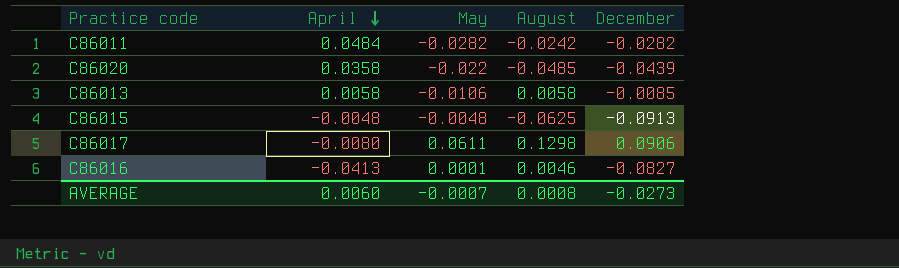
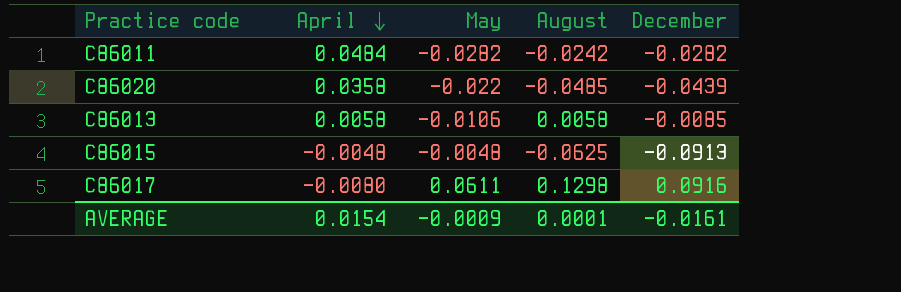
row C86016: -0.0413 | 0.0001 | 0.0046 | -0.0827 -> none
C86017 | December: 0.0906 -> 0.0916
AVERAGE | April: 0.0060 -> 0.0154
AVERAGE | May: -0.0007 -> -0.0009
AVERAGE | August: 0.0008 -> 0.0001
AVERAGE | December: -0.0273 -> -0.0161

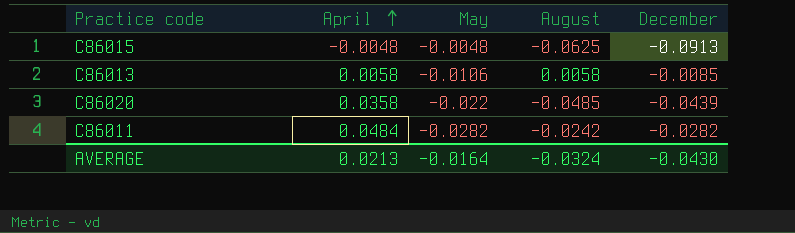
row order: April descending -> April ascending
row C86017: -0.0080 | 0.0611 | 0.1298 | 0.0916 -> none
AVERAGE | April: 0.0154 -> 0.0213
AVERAGE | May: -0.0009 -> -0.0164
AVERAGE | August: 0.0001 -> -0.0324
AVERAGE | December: -0.0161 -> -0.0430

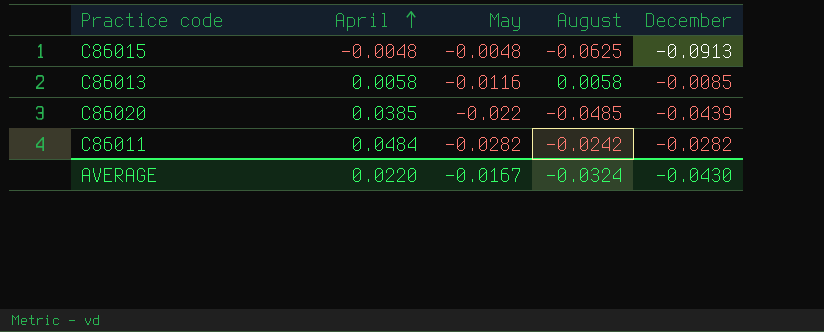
C86013 | May: -0.0106 -> -0.0116
C86020 | April: 0.0358 -> 0.0385
AVERAGE | April: 0.0213 -> 0.0220
AVERAGE | May: -0.0164 -> -0.0167

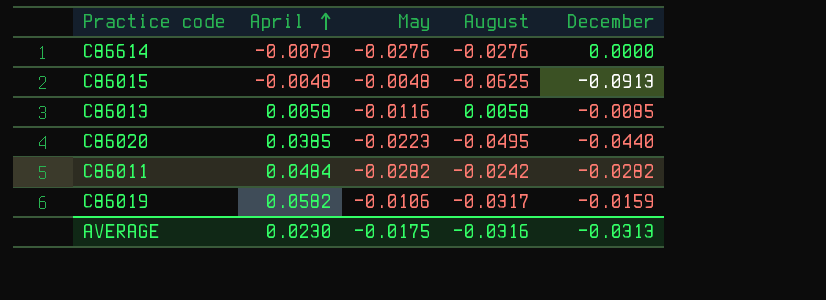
row C86614: none -> -0.0079 | -0.0276 | -0.0276 | 0.0000
C86020 | May: -0.022 -> -0.0223
C86020 | August: -0.0485 -> -0.0495
C86020 | December: -0.0439 -> -0.0440
row C86019: none -> 0.0582 | -0.0106 | -0.0317 | -0.0159
AVERAGE | April: 0.0220 -> 0.0230
AVERAGE | May: -0.0167 -> -0.0175
AVERAGE | August: -0.0324 -> -0.0316
AVERAGE | December: -0.0430 -> -0.0313

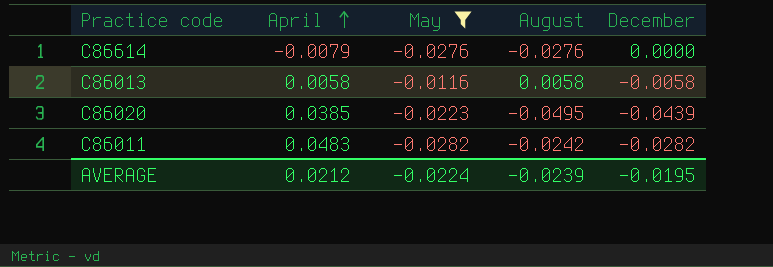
filter: none -> May <= -0.0116
C86013 | December: -0.0085 -> -0.0058
C86020 | December: -0.0440 -> -0.0439
C86011 | April: 0.0484 -> 0.0483
AVERAGE | April: 0.0230 -> 0.0212
AVERAGE | May: -0.0175 -> -0.0224
AVERAGE | August: -0.0316 -> -0.0239
AVERAGE | December: -0.0313 -> -0.0195

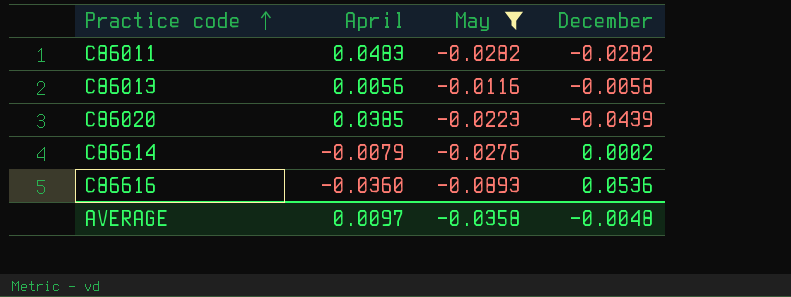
row order: April ascending -> Practice code ascending
column August | position: 4 -> none
C86013 | April: 0.0058 -> 0.0056
C86614 | December: 0.0000 -> 0.0002
row C86616: none -> -0.0360 | -0.0893 | 0.0536
AVERAGE | April: 0.0212 -> 0.0097
AVERAGE | May: -0.0224 -> -0.0358
AVERAGE | December: -0.0195 -> -0.0048

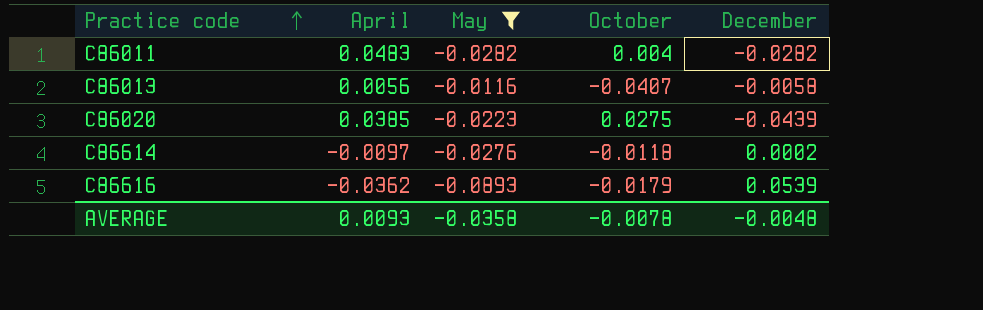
column October | position: none -> 4
C86614 | April: -0.0079 -> -0.0097
C86616 | April: -0.0360 -> -0.0362
C86616 | December: 0.0536 -> 0.0539
AVERAGE | April: 0.0097 -> 0.0093

